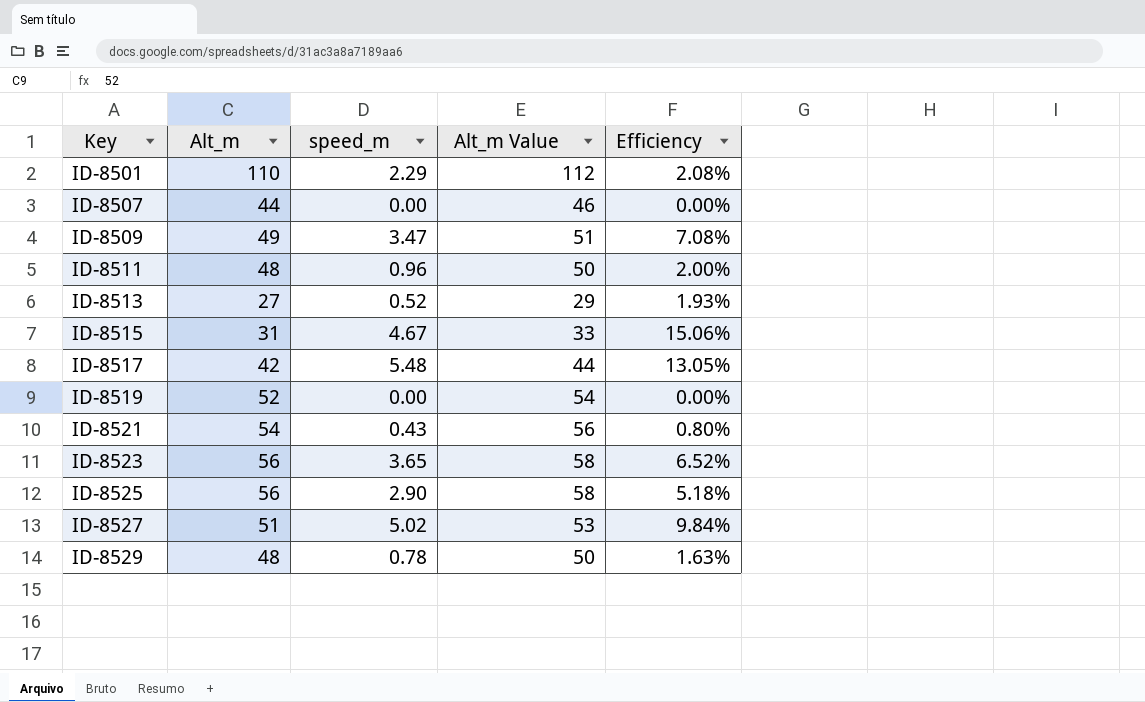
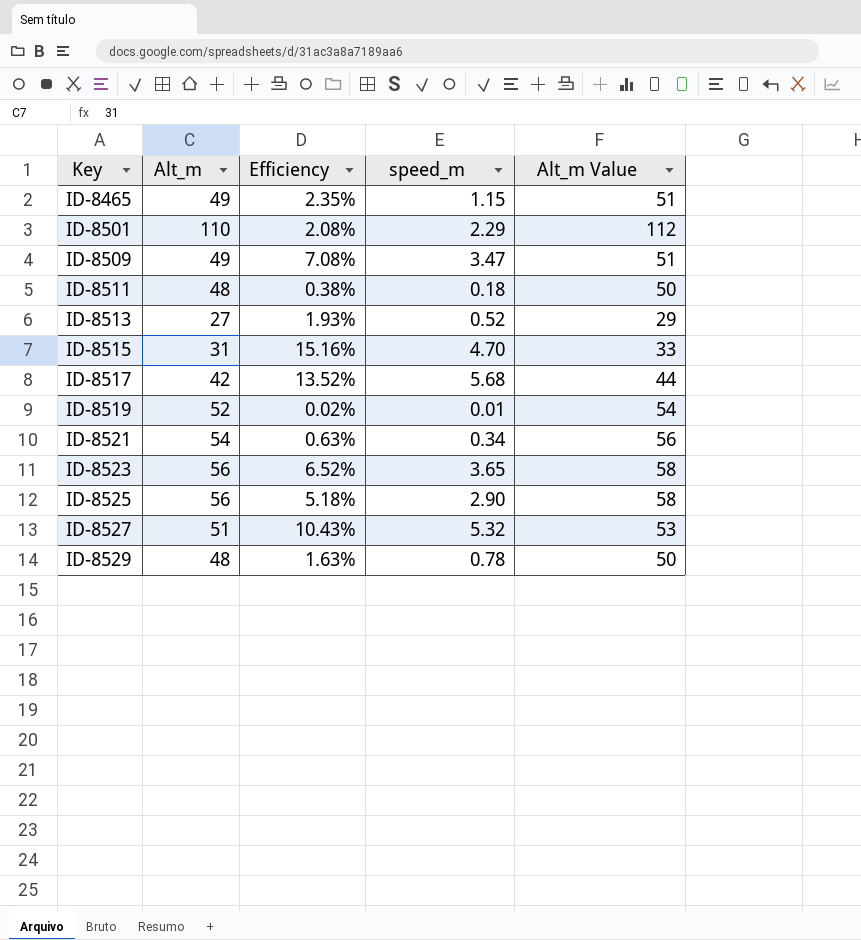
column Efficiency | position: 5 -> 3
row ID-8507: 44 | 0.00 | 46 | 0.00% -> none
row ID-8465: none -> 49 | 2.35% | 1.15 | 51
ID-8511 | Efficiency: 2.00% -> 0.38%
ID-8511 | speed_m: 0.96 -> 0.18
ID-8515 | Efficiency: 15.06% -> 15.16%
ID-8515 | speed_m: 4.67 -> 4.70
ID-8517 | Efficiency: 13.05% -> 13.52%
ID-8517 | speed_m: 5.48 -> 5.68
ID-8519 | Efficiency: 0.00% -> 0.02%
ID-8519 | speed_m: 0.00 -> 0.01
ID-8521 | Efficiency: 0.80% -> 0.63%
ID-8521 | speed_m: 0.43 -> 0.34
ID-8527 | Efficiency: 9.84% -> 10.43%
ID-8527 | speed_m: 5.02 -> 5.32

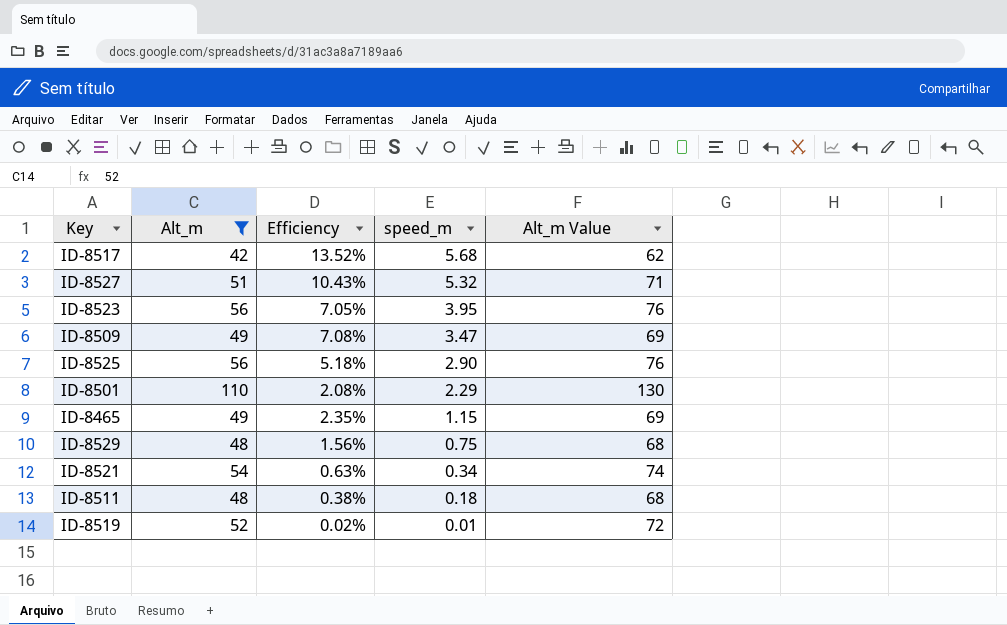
filter: none -> Alt_m >= 42
row order: Key ascending -> speed_m descending
column Alt_m Value | formula: [Alt_m] + 2 -> [Alt_m] + 20
ID-8523 | Efficiency: 6.52% -> 7.05%
ID-8523 | speed_m: 3.65 -> 3.95
ID-8529 | Efficiency: 1.63% -> 1.56%
ID-8529 | speed_m: 0.78 -> 0.75

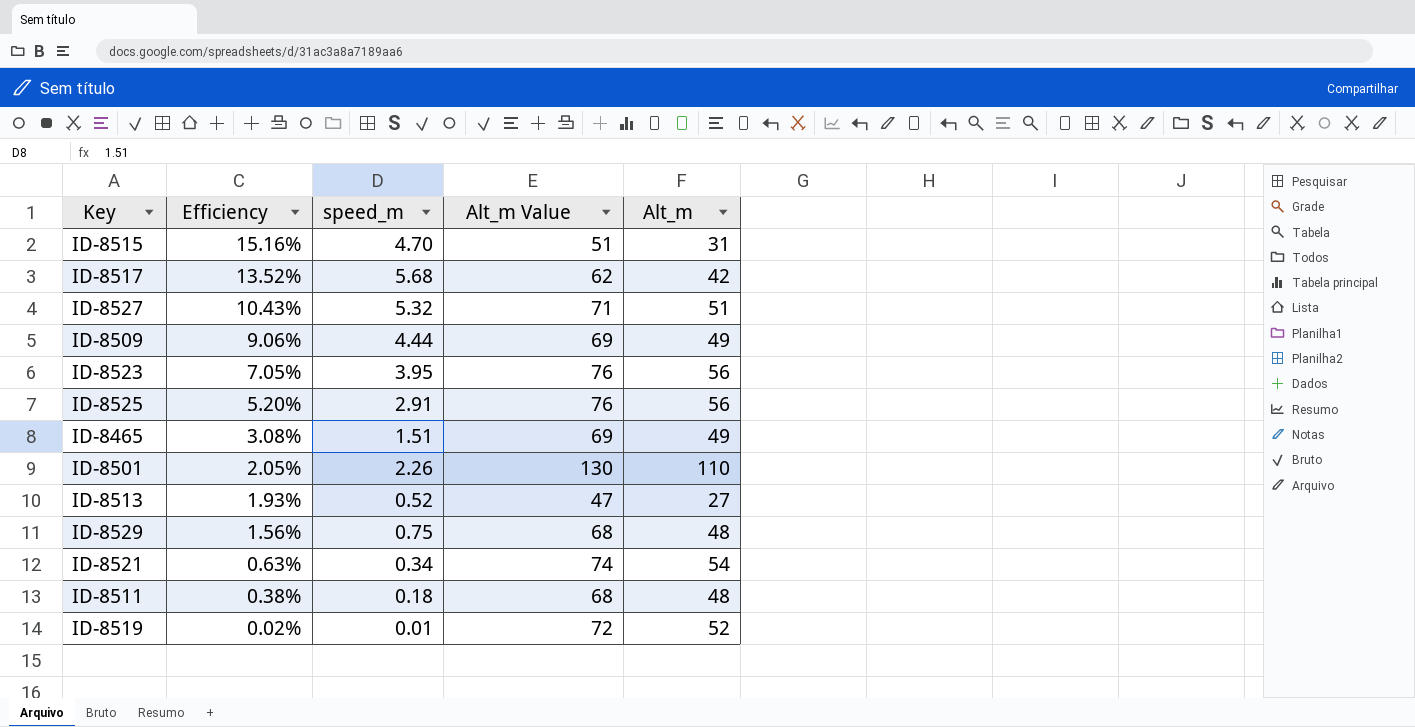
filter: Alt_m >= 42 -> none
row order: speed_m descending -> Efficiency descending
column Alt_m | position: 2 -> 5
ID-8509 | Efficiency: 7.08% -> 9.06%
ID-8509 | speed_m: 3.47 -> 4.44
ID-8525 | Efficiency: 5.18% -> 5.20%
ID-8525 | speed_m: 2.90 -> 2.91
ID-8465 | Efficiency: 2.35% -> 3.08%
ID-8465 | speed_m: 1.15 -> 1.51
ID-8501 | Efficiency: 2.08% -> 2.05%
ID-8501 | speed_m: 2.29 -> 2.26

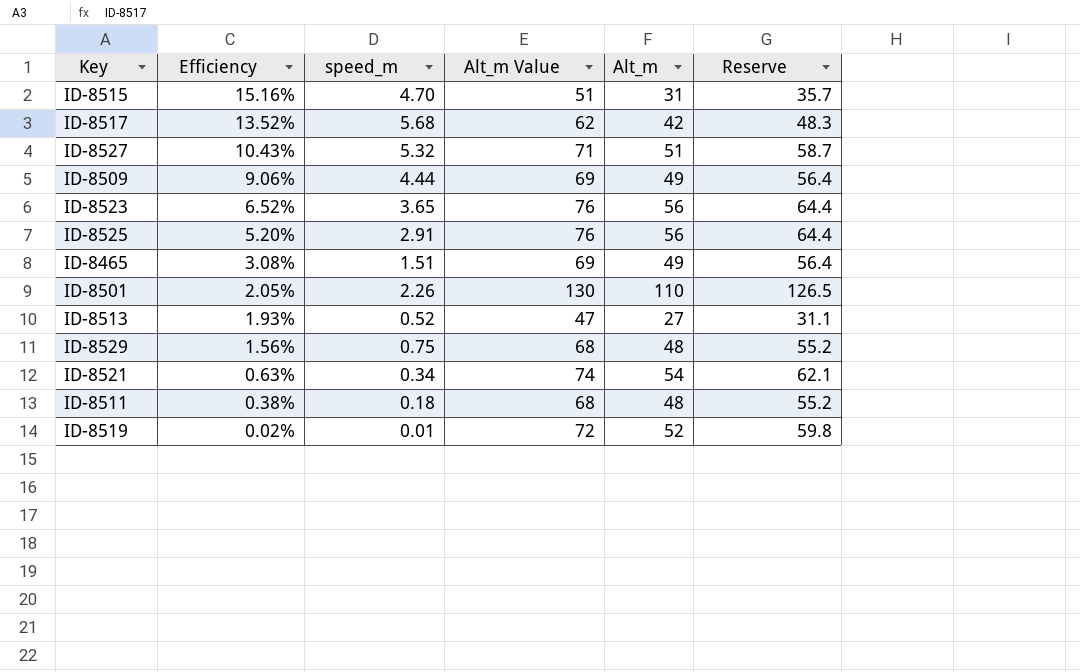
column Reserve | formula: none -> [Alt_m] * 1.15
ID-8523 | Efficiency: 7.05% -> 6.52%
ID-8523 | speed_m: 3.95 -> 3.65

